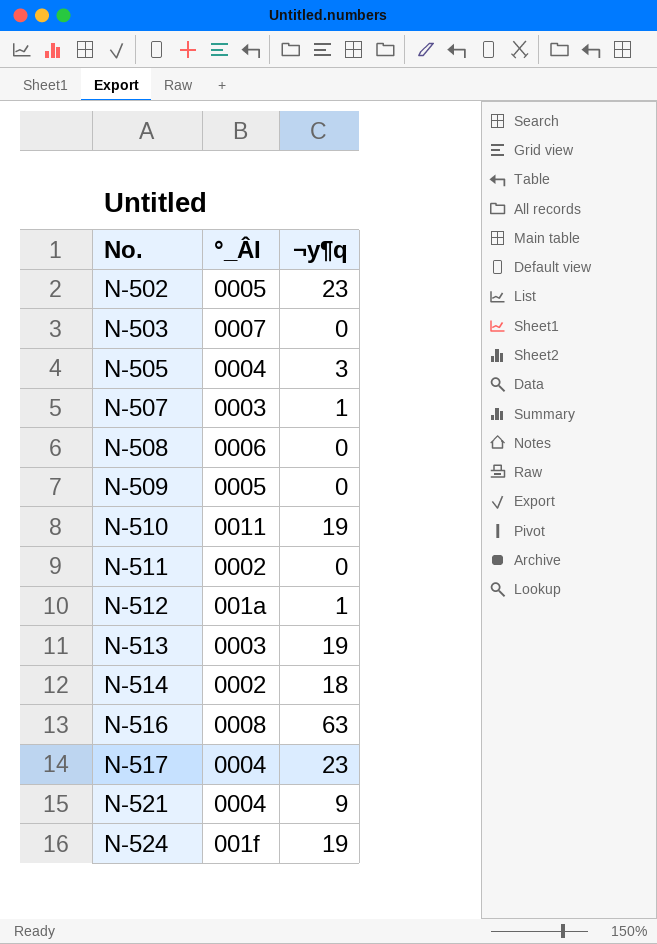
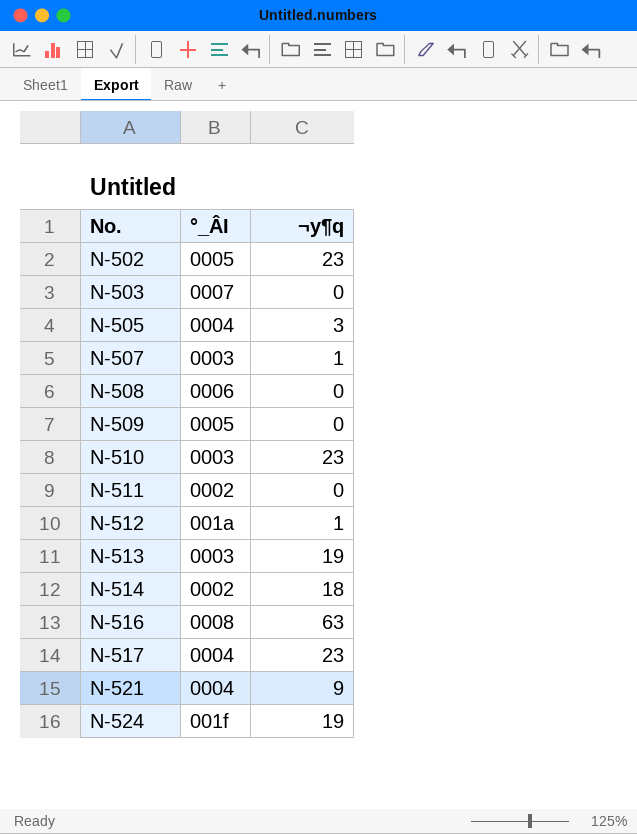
N-510 | °_ÂI: 0011 -> 0003
N-510 | ¬y¶q: 19 -> 23

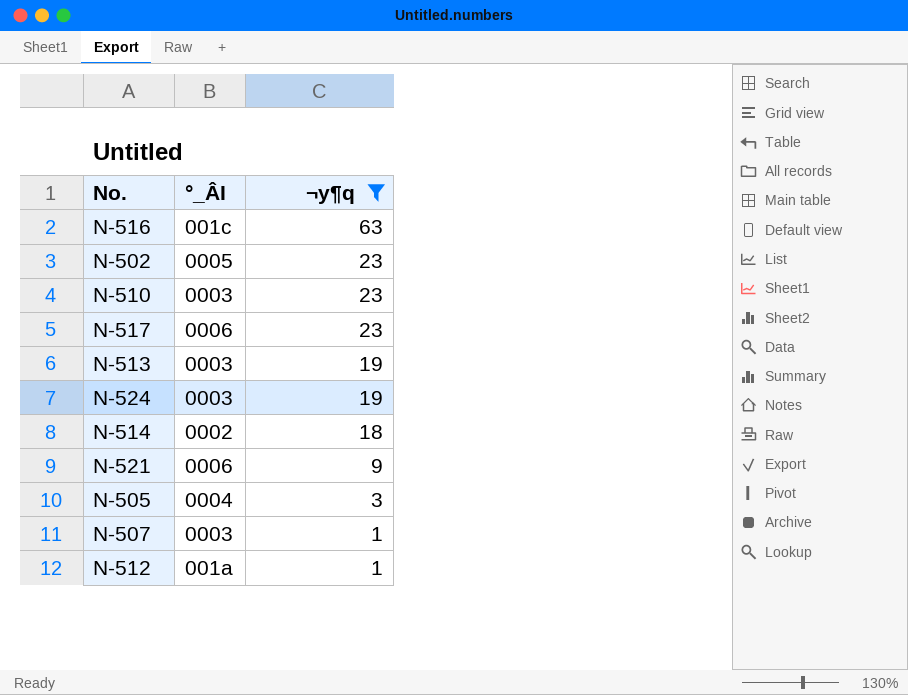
filter: none -> ¬y¶q != 0
row order: No. ascending -> ¬y¶q descending
N-516 | °_ÂI: 0008 -> 001c
N-517 | °_ÂI: 0004 -> 0006
N-524 | °_ÂI: 001f -> 0003
N-521 | °_ÂI: 0004 -> 0006

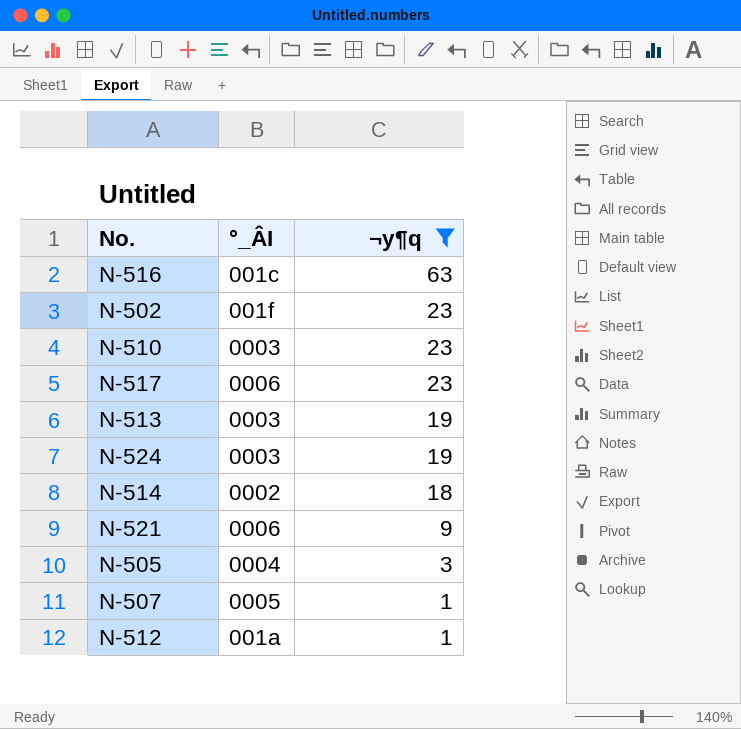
N-502 | °_ÂI: 0005 -> 001f
N-507 | °_ÂI: 0003 -> 0005

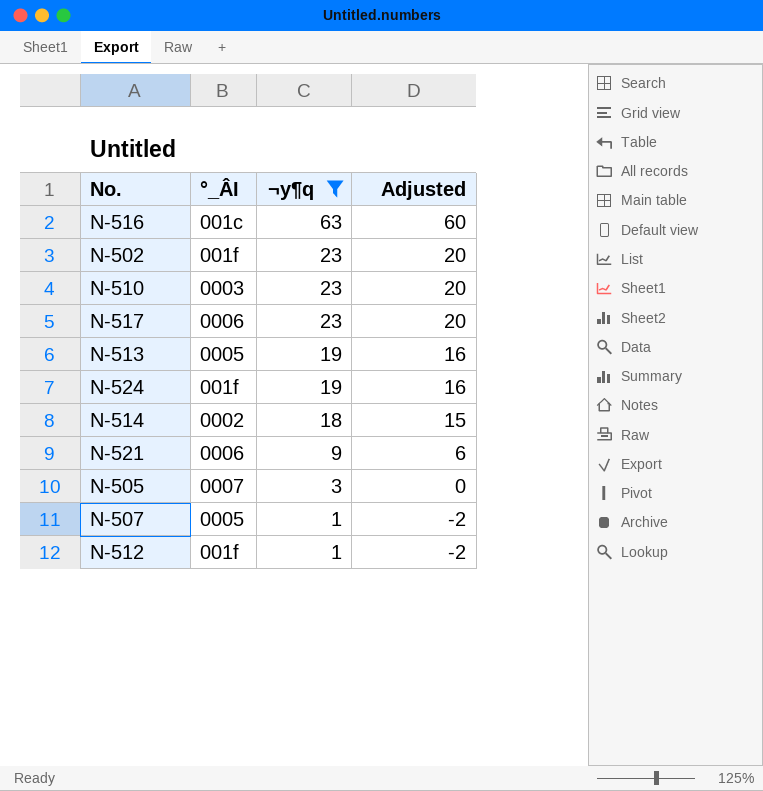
column Adjusted | formula: none -> [¬y¶q] - 3
N-513 | °_ÂI: 0003 -> 0005
N-524 | °_ÂI: 0003 -> 001f
N-505 | °_ÂI: 0004 -> 0007
N-512 | °_ÂI: 001a -> 001f

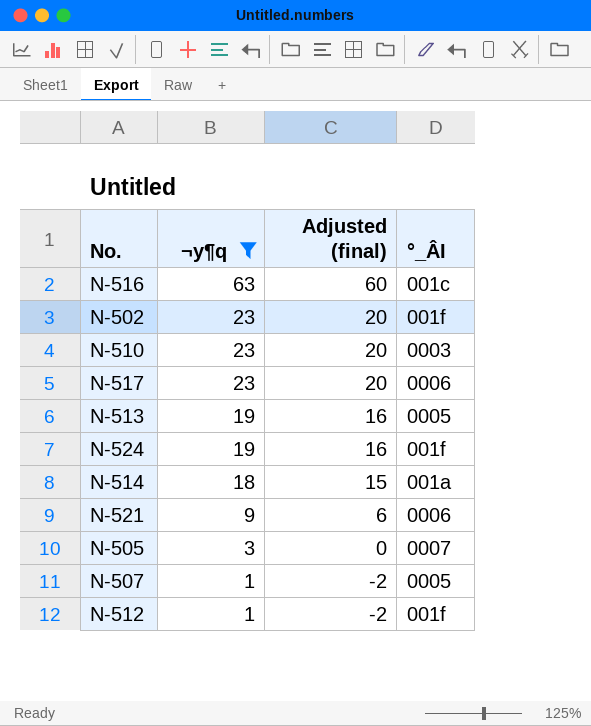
column name: Adjusted -> Adjusted (final)
column °_ÂI | position: 2 -> 4
N-514 | °_ÂI: 0002 -> 001a

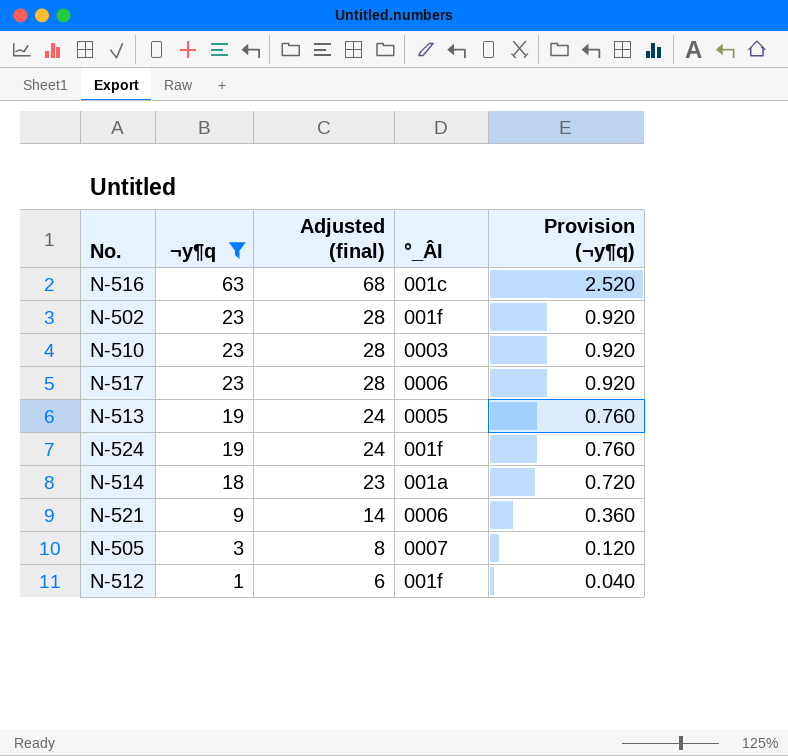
column Adjusted (final) | formula: [¬y¶q] - 3 -> [¬y¶q] + 5
column Provision (¬y¶q) | formula: none -> [¬y¶q] * 0.04
row N-507: 1 | -2 | 0005 -> none

